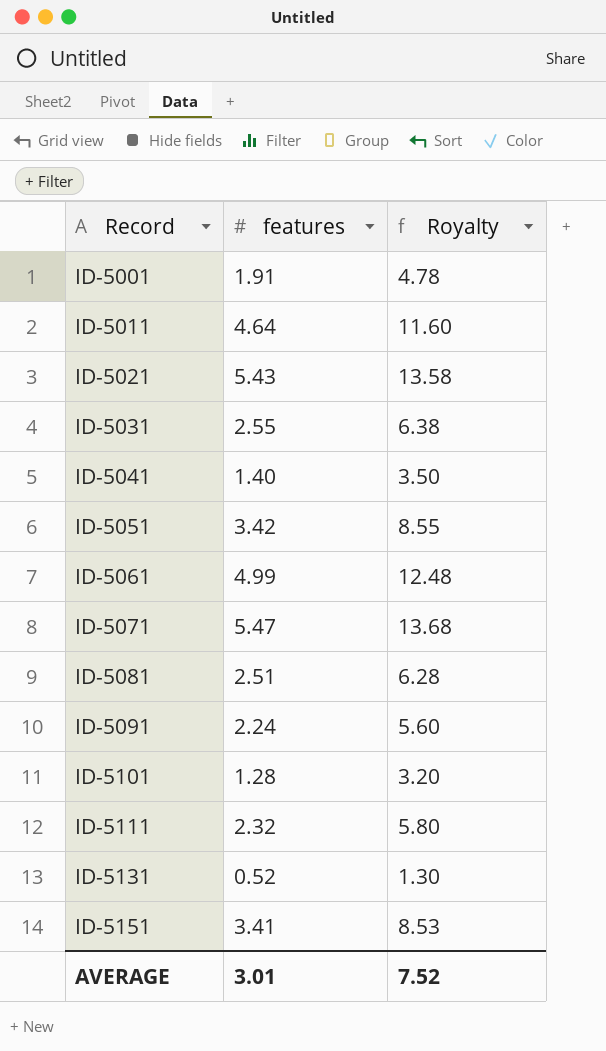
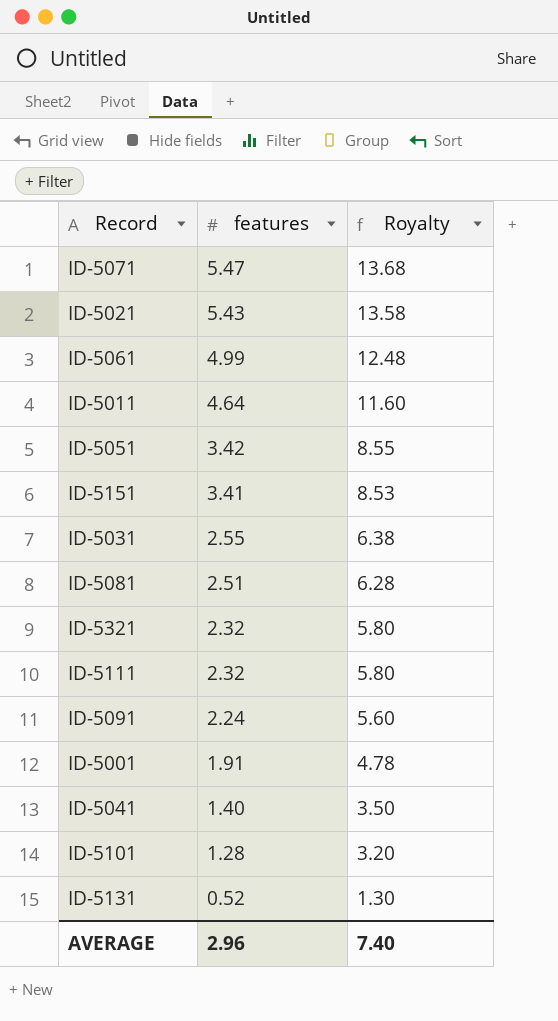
row order: Record ascending -> features descending
row ID-5321: none -> 2.32 | 5.80
AVERAGE | features: 3.01 -> 2.96
AVERAGE | Royalty: 7.52 -> 7.40

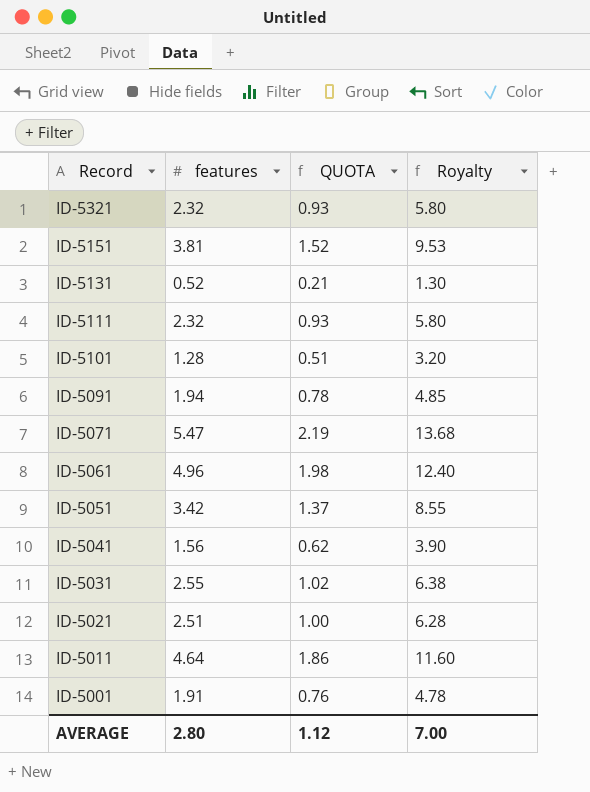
row order: features descending -> Record descending
column QUOTA | formula: none -> [features] * 0.4
row ID-5081: 2.51 | 6.28 -> none
ID-5151 | features: 3.41 -> 3.81
ID-5151 | Royalty: 8.53 -> 9.53
ID-5091 | features: 2.24 -> 1.94
ID-5091 | Royalty: 5.60 -> 4.85
ID-5061 | features: 4.99 -> 4.96
ID-5061 | Royalty: 12.48 -> 12.40
ID-5041 | features: 1.40 -> 1.56
ID-5041 | Royalty: 3.50 -> 3.90
ID-5021 | features: 5.43 -> 2.51
ID-5021 | Royalty: 13.58 -> 6.28
AVERAGE | features: 2.96 -> 2.80
AVERAGE | Royalty: 7.40 -> 7.00

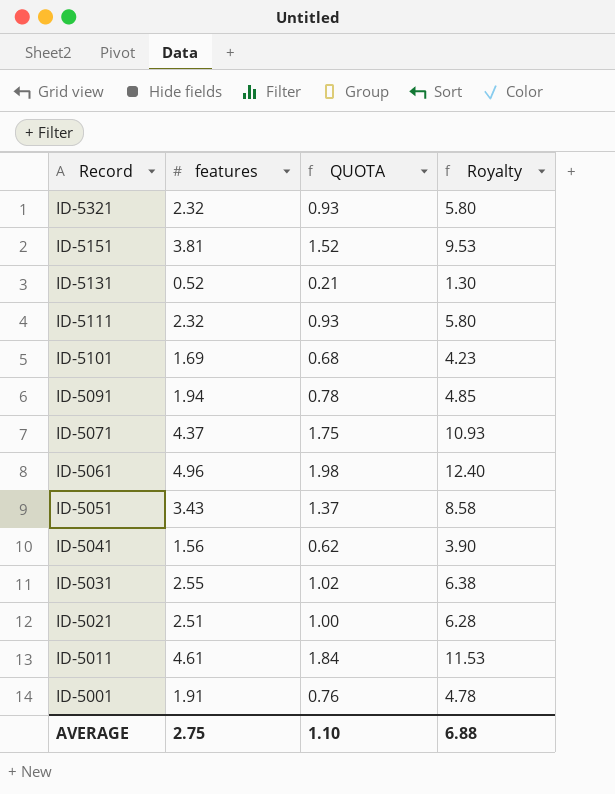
ID-5101 | features: 1.28 -> 1.69
ID-5101 | QUOTA: 0.51 -> 0.68
ID-5101 | Royalty: 3.20 -> 4.23
ID-5071 | features: 5.47 -> 4.37
ID-5071 | QUOTA: 2.19 -> 1.75
ID-5071 | Royalty: 13.68 -> 10.93
ID-5051 | features: 3.42 -> 3.43
ID-5051 | Royalty: 8.55 -> 8.58
ID-5011 | features: 4.64 -> 4.61
ID-5011 | QUOTA: 1.86 -> 1.84
ID-5011 | Royalty: 11.60 -> 11.53
AVERAGE | features: 2.80 -> 2.75
AVERAGE | QUOTA: 1.12 -> 1.10
AVERAGE | Royalty: 7.00 -> 6.88

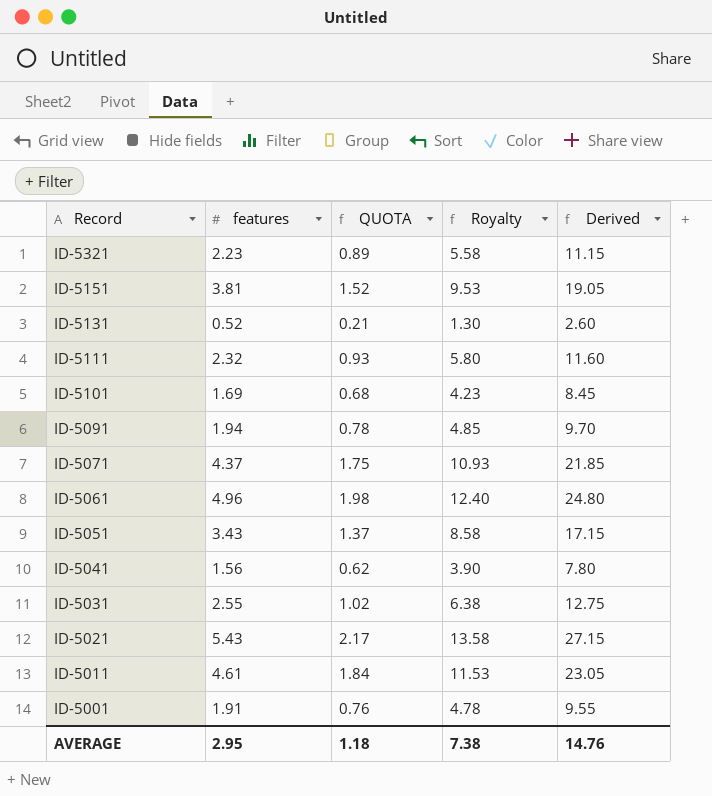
column Derived | formula: none -> [features] * 5
ID-5321 | features: 2.32 -> 2.23
ID-5321 | QUOTA: 0.93 -> 0.89
ID-5321 | Royalty: 5.80 -> 5.58
ID-5021 | features: 2.51 -> 5.43
ID-5021 | QUOTA: 1.00 -> 2.17
ID-5021 | Royalty: 6.28 -> 13.58
AVERAGE | features: 2.75 -> 2.95
AVERAGE | QUOTA: 1.10 -> 1.18
AVERAGE | Royalty: 6.88 -> 7.38

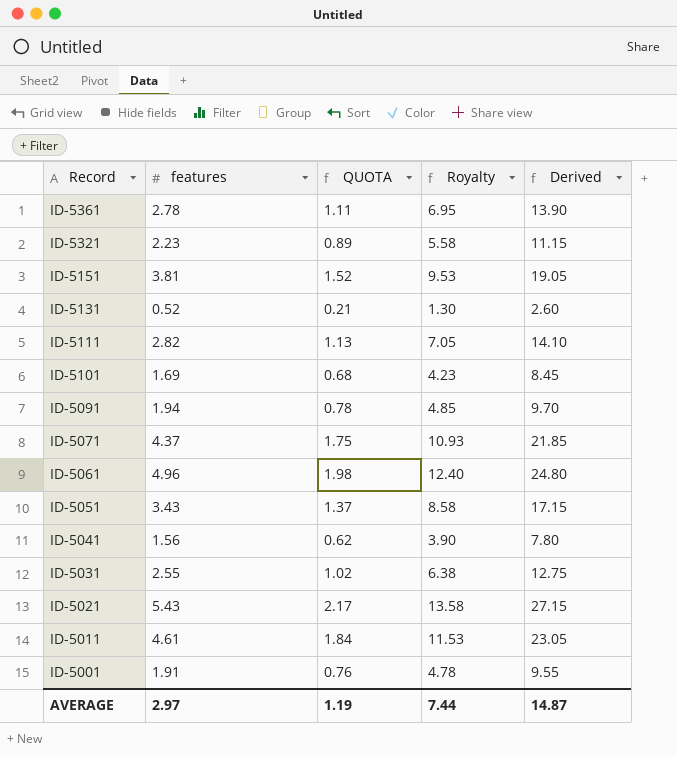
row ID-5361: none -> 2.78 | 1.11 | 6.95 | 13.90
ID-5111 | features: 2.32 -> 2.82
ID-5111 | QUOTA: 0.93 -> 1.13
ID-5111 | Royalty: 5.80 -> 7.05
ID-5111 | Derived: 11.60 -> 14.10
AVERAGE | features: 2.95 -> 2.97
AVERAGE | QUOTA: 1.18 -> 1.19
AVERAGE | Royalty: 7.38 -> 7.44
AVERAGE | Derived: 14.76 -> 14.87

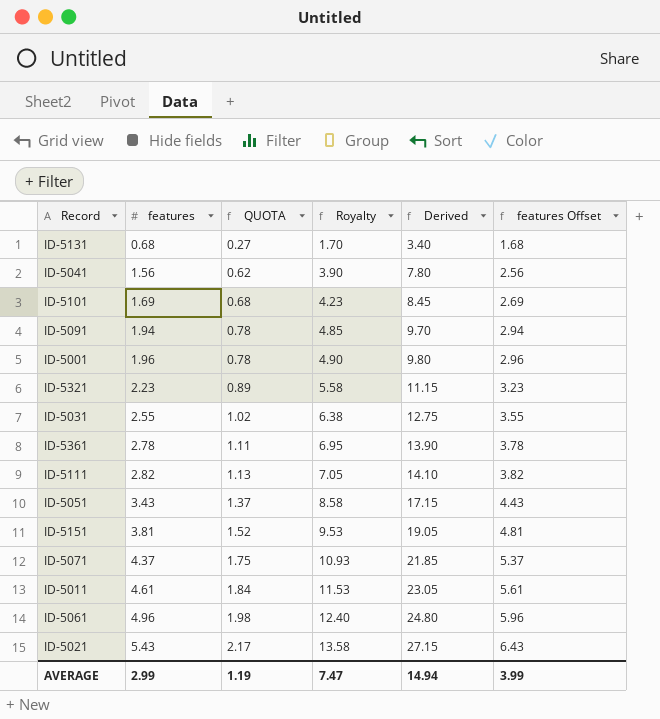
row order: Record descending -> features ascending
column features Offset | formula: none -> [features] + 1
ID-5131 | features: 0.52 -> 0.68
ID-5131 | QUOTA: 0.21 -> 0.27
ID-5131 | Royalty: 1.30 -> 1.70
ID-5131 | Derived: 2.60 -> 3.40
ID-5001 | features: 1.91 -> 1.96
ID-5001 | QUOTA: 0.76 -> 0.78
ID-5001 | Royalty: 4.78 -> 4.90
ID-5001 | Derived: 9.55 -> 9.80
AVERAGE | features: 2.97 -> 2.99
AVERAGE | Royalty: 7.44 -> 7.47
AVERAGE | Derived: 14.87 -> 14.94

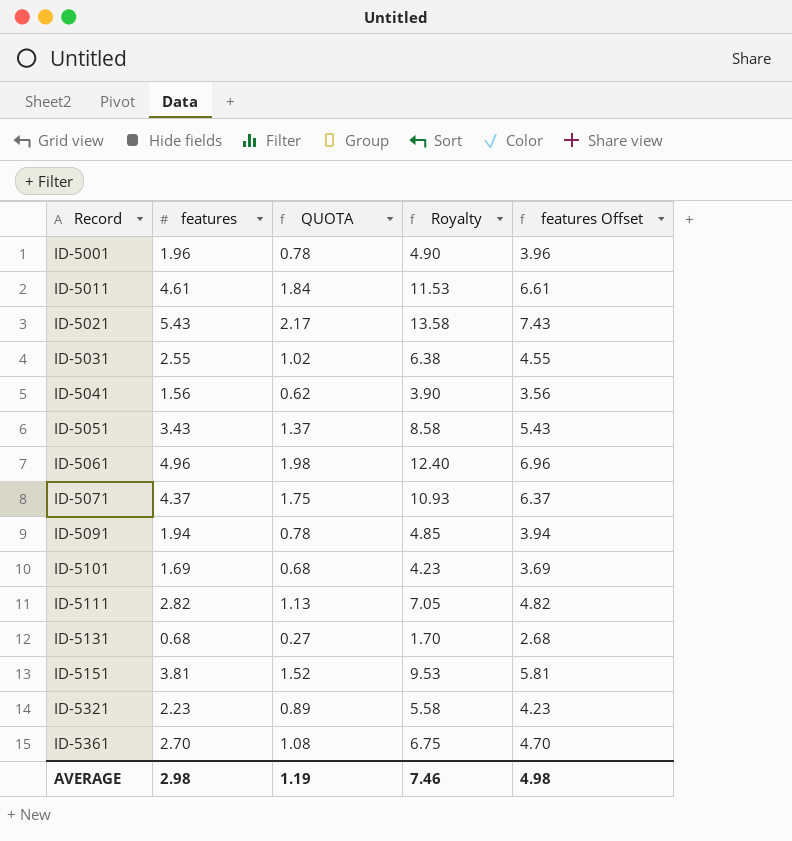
row order: features ascending -> Record ascending
column Derived | formula: [features] * 5 -> none
column features Offset | formula: [features] + 1 -> [features] + 2
ID-5361 | features: 2.78 -> 2.70
ID-5361 | QUOTA: 1.11 -> 1.08
ID-5361 | Royalty: 6.95 -> 6.75
AVERAGE | features: 2.99 -> 2.98
AVERAGE | Royalty: 7.47 -> 7.46
AVERAGE | features Offset: 3.99 -> 4.98

